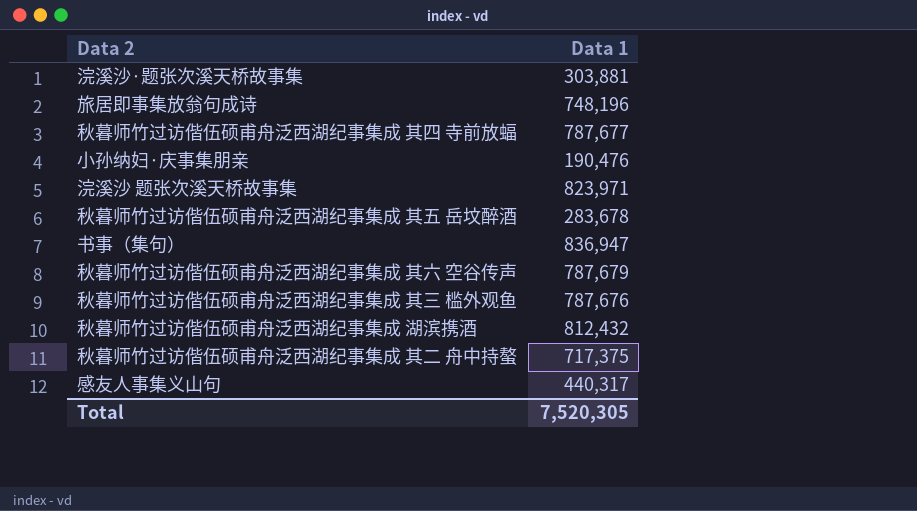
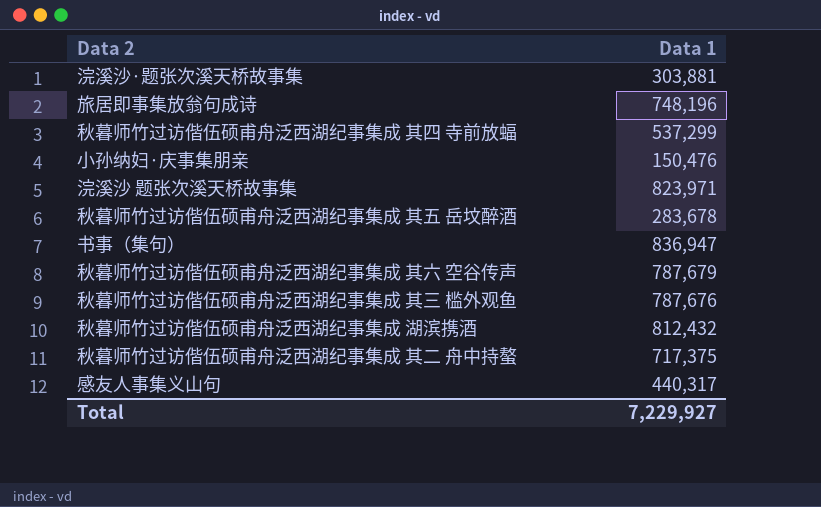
秋暮师竹过访偕伍硕甫舟泛西湖纪事集成 其四 寺前放蝠 | Data 1: 787,677 -> 537,299
小孙纳妇·庆事集朋亲 | Data 1: 190,476 -> 150,476
Total | Data 1: 7,520,305 -> 7,229,927

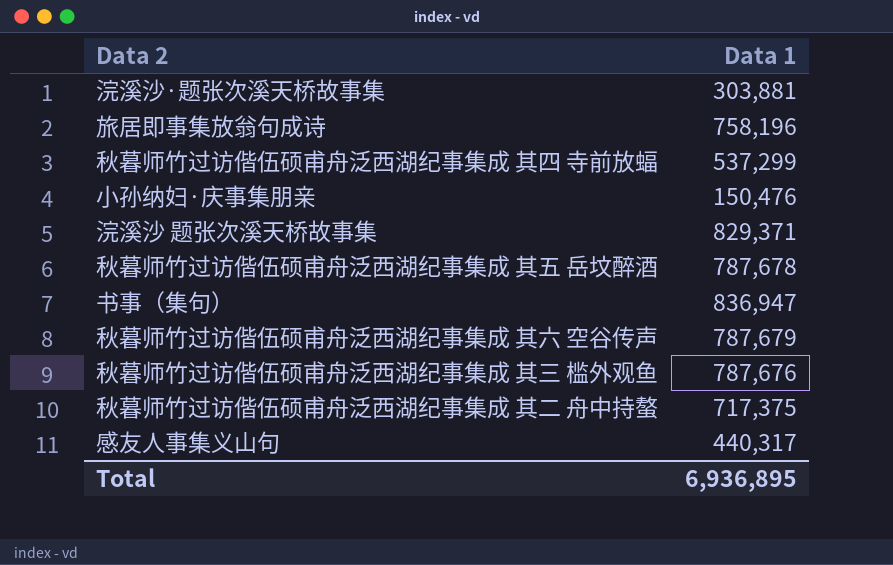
row 秋暮师竹过访偕伍硕甫舟泛西湖纪事集成 湖滨携酒: 812,432 -> none
旅居即事集放翁句成诗 | Data 1: 748,196 -> 758,196
浣溪沙 题张次溪天桥故事集 | Data 1: 823,971 -> 829,371
秋暮师竹过访偕伍硕甫舟泛西湖纪事集成 其五 岳坟醉酒 | Data 1: 283,678 -> 787,678
Total | Data 1: 7,229,927 -> 6,936,895

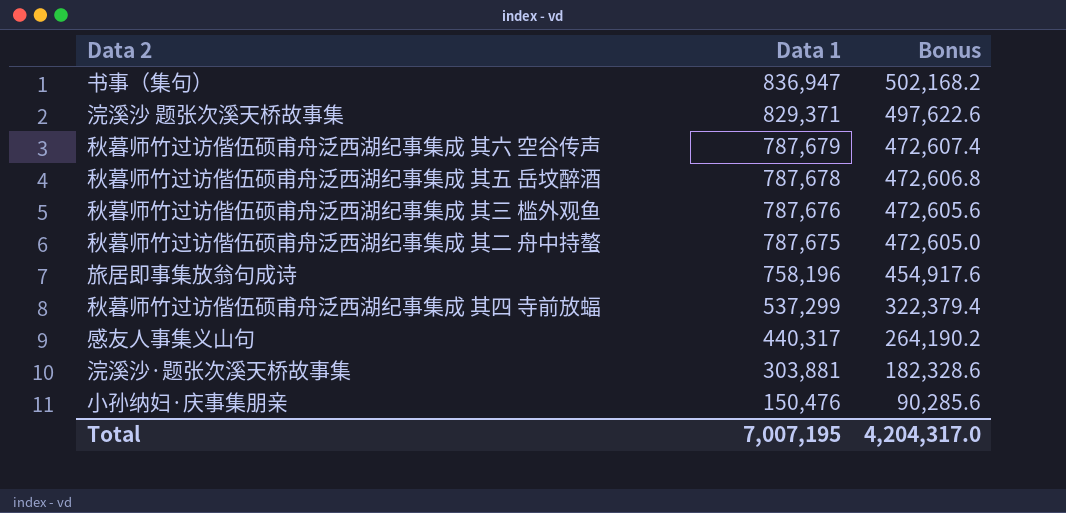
row order: none -> Data 1 descending
column Bonus | formula: none -> [Data 1] * 0.6
秋暮师竹过访偕伍硕甫舟泛西湖纪事集成 其二 舟中持螯 | Data 1: 717,375 -> 787,675
Total | Data 1: 6,936,895 -> 7,007,195

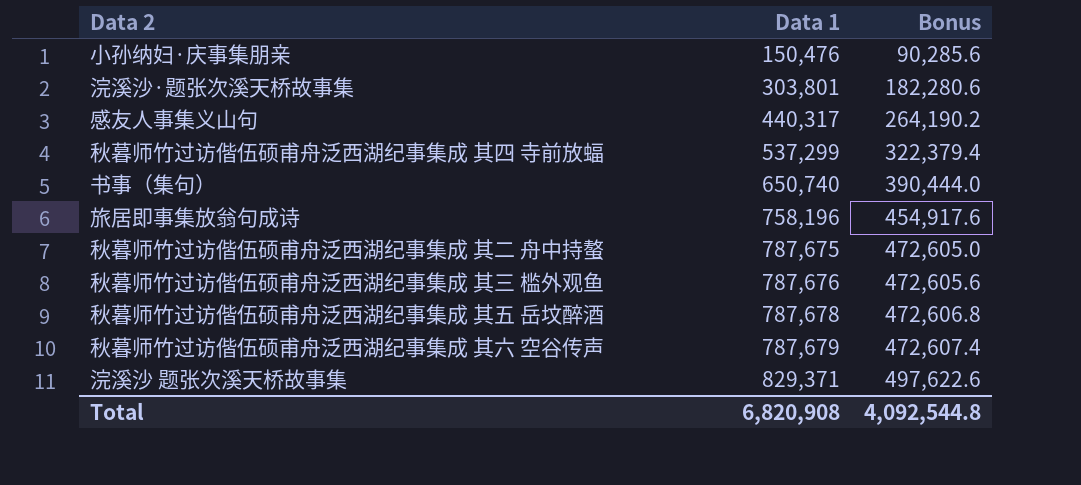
row order: Data 1 descending -> Data 1 ascending
浣溪沙·题张次溪天桥故事集 | Data 1: 303,881 -> 303,801
浣溪沙·题张次溪天桥故事集 | Bonus: 182,328.6 -> 182,280.6
书事（集句） | Data 1: 836,947 -> 650,740
书事（集句） | Bonus: 502,168.2 -> 390,444.0
Total | Data 1: 7,007,195 -> 6,820,908
Total | Bonus: 4,204,317.0 -> 4,092,544.8

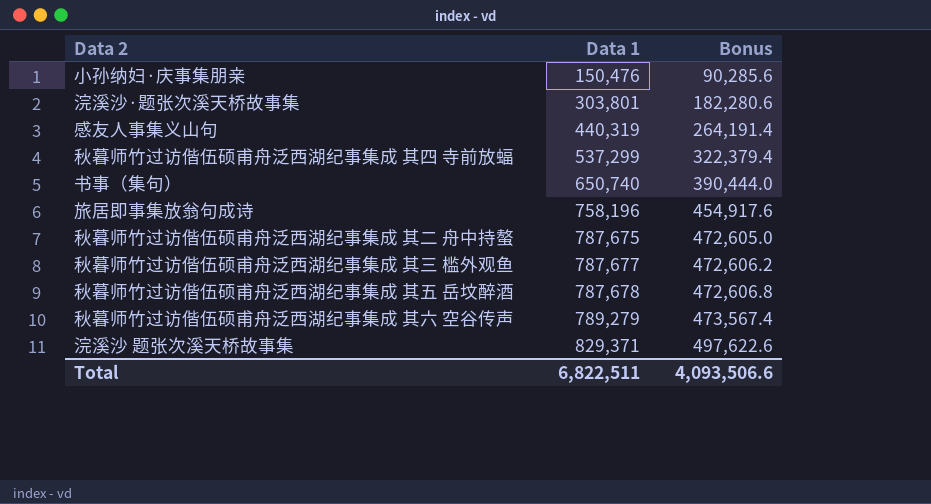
感友人事集义山句 | Data 1: 440,317 -> 440,319
感友人事集义山句 | Bonus: 264,190.2 -> 264,191.4
秋暮师竹过访偕伍硕甫舟泛西湖纪事集成 其三 槛外观鱼 | Data 1: 787,676 -> 787,677
秋暮师竹过访偕伍硕甫舟泛西湖纪事集成 其三 槛外观鱼 | Bonus: 472,605.6 -> 472,606.2
秋暮师竹过访偕伍硕甫舟泛西湖纪事集成 其六 空谷传声 | Data 1: 787,679 -> 789,279
秋暮师竹过访偕伍硕甫舟泛西湖纪事集成 其六 空谷传声 | Bonus: 472,607.4 -> 473,567.4
Total | Data 1: 6,820,908 -> 6,822,511
Total | Bonus: 4,092,544.8 -> 4,093,506.6

